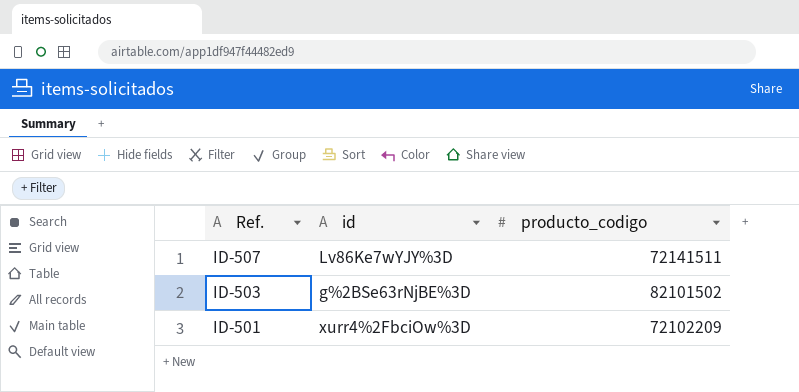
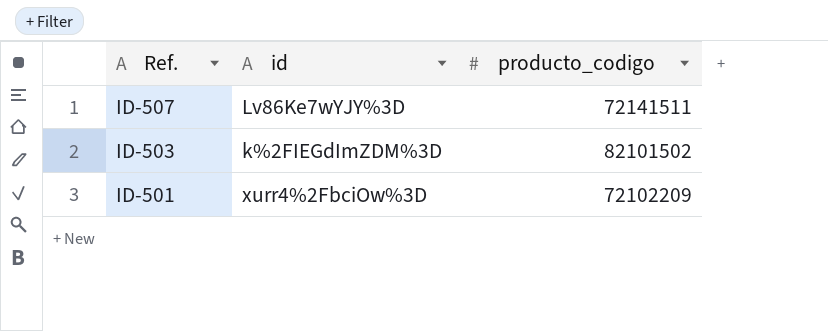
ID-503 | id: g%2BSe63rNjBE%3D -> k%2FIEGdImZDM%3D

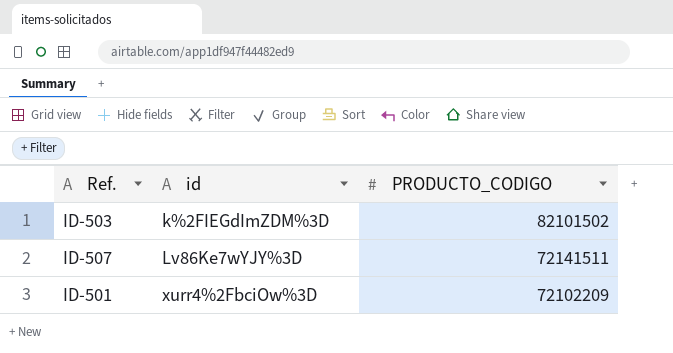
row order: Ref. descending -> id ascending
column name: producto_codigo -> PRODUCTO_CODIGO

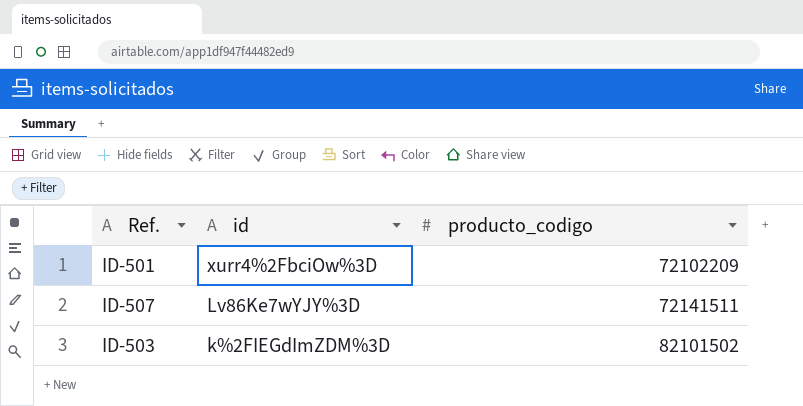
row order: id ascending -> id descending
column name: PRODUCTO_CODIGO -> producto_codigo

